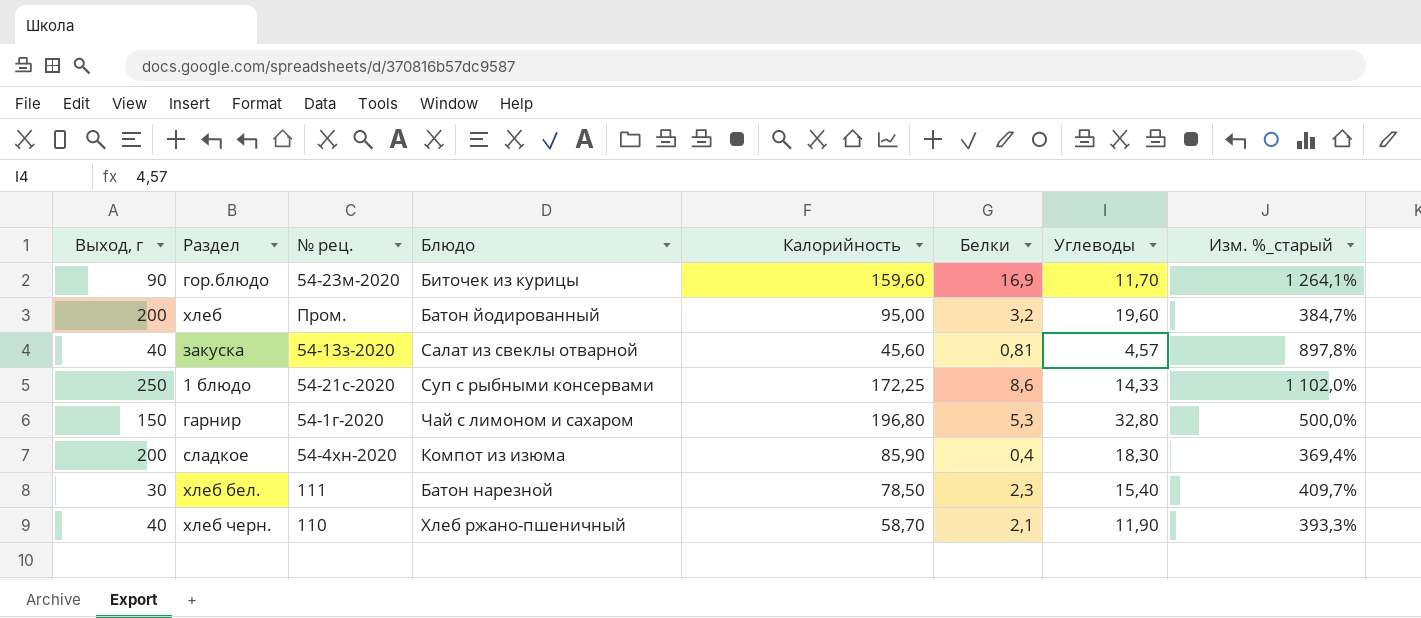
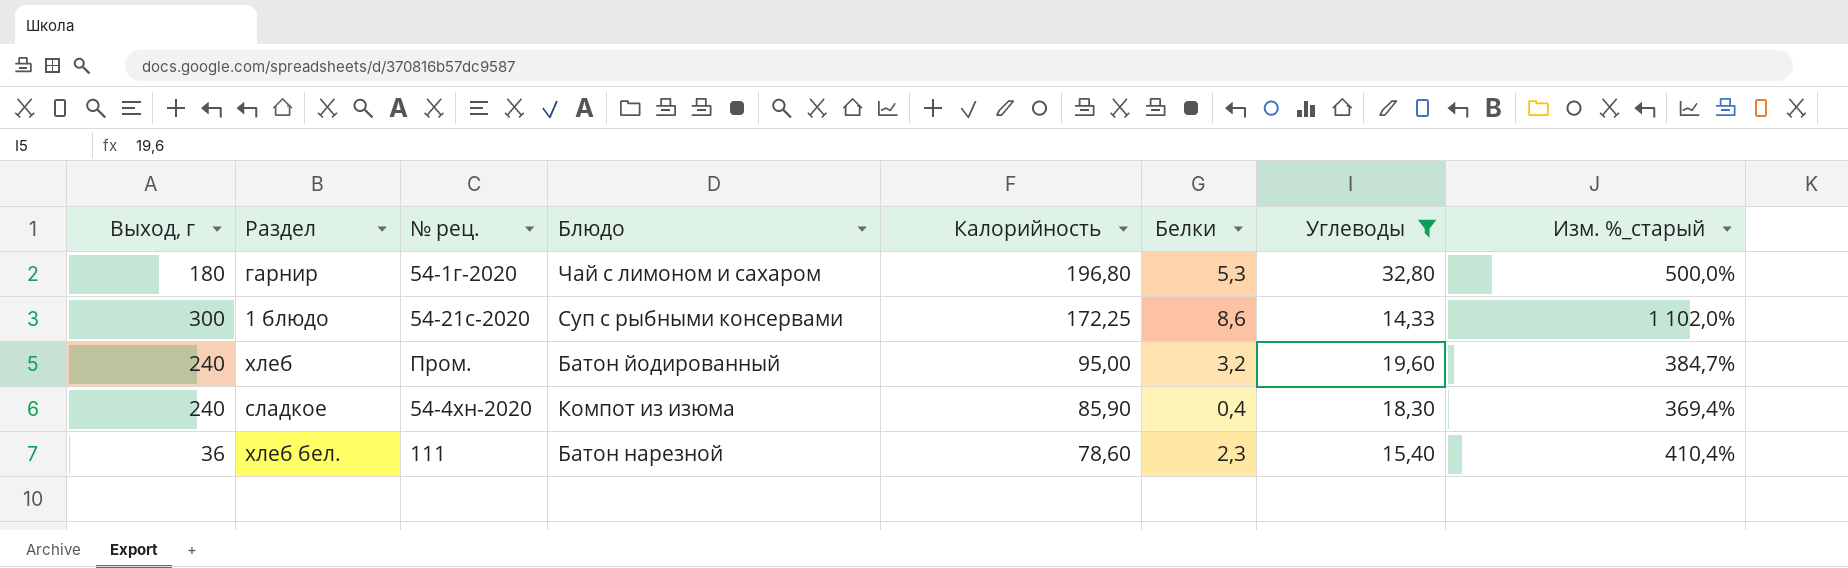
filter: none -> Углеводы >= 14,33
row order: none -> Калорийность descending
гарнир | Выход, г: 150 -> 180
1 блюдо | Выход, г: 250 -> 300
хлеб | Выход, г: 200 -> 240
сладкое | Выход, г: 200 -> 240
хлеб бел. | Выход, г: 30 -> 36
хлеб бел. | Калорийность: 78,50 -> 78,60
хлеб бел. | Изм. %_старый: 409,7% -> 410,4%

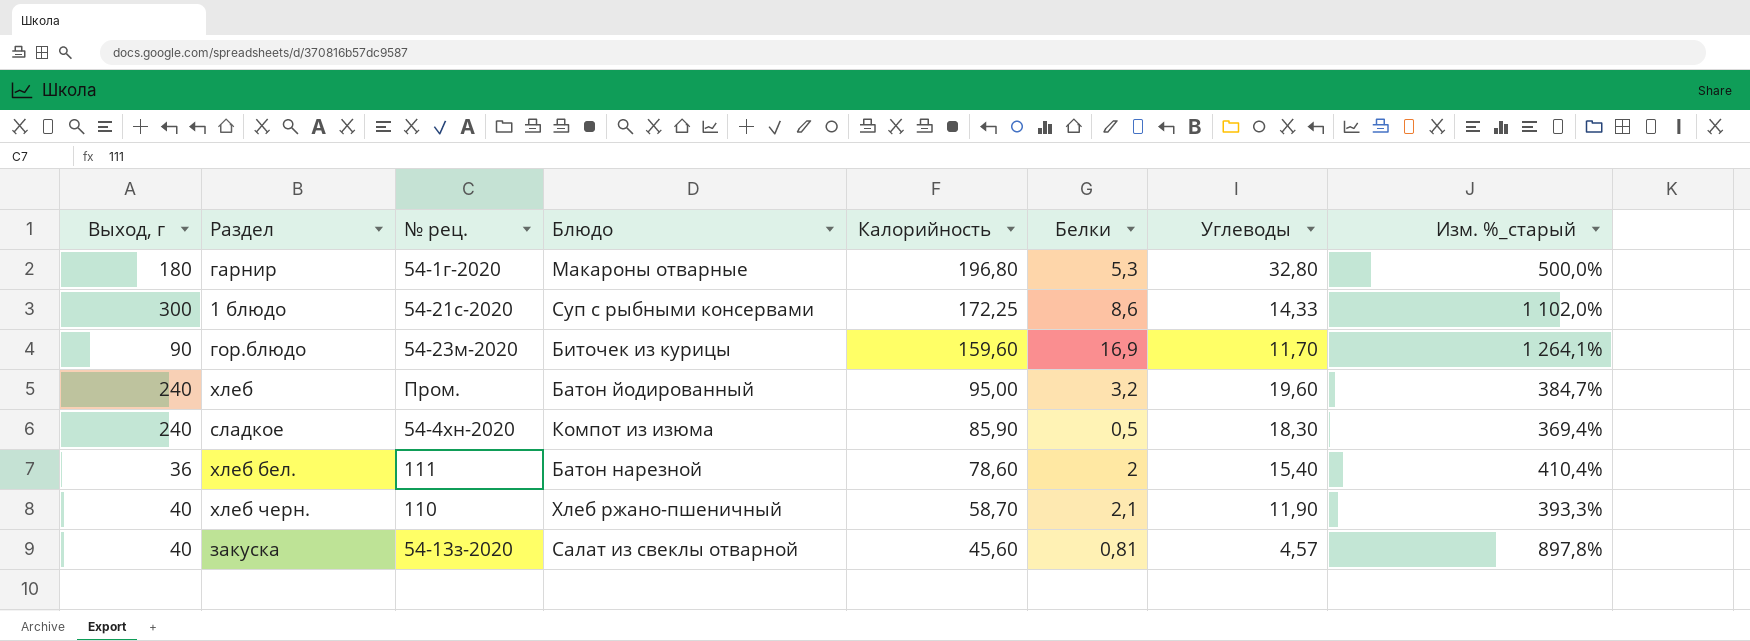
filter: Углеводы >= 14,33 -> none
гарнир | Блюдо: Чай с лимоном и сахаром -> Макароны отварные
сладкое | Белки: 0,4 -> 0,5
хлеб бел. | Белки: 2,3 -> 2

